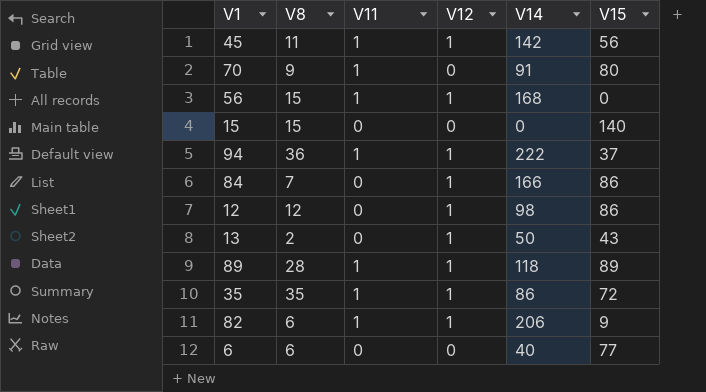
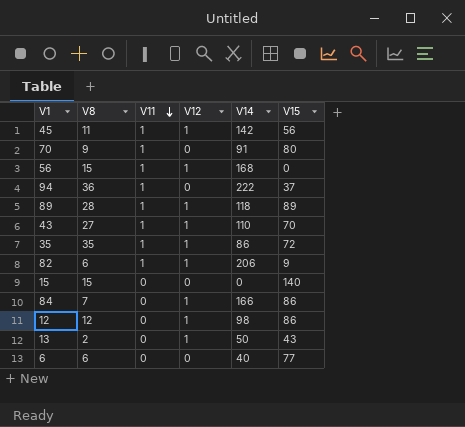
row order: none -> V11 descending
94 | V12: 1 -> 0
row 43: none -> 27 | 1 | 1 | 110 | 70

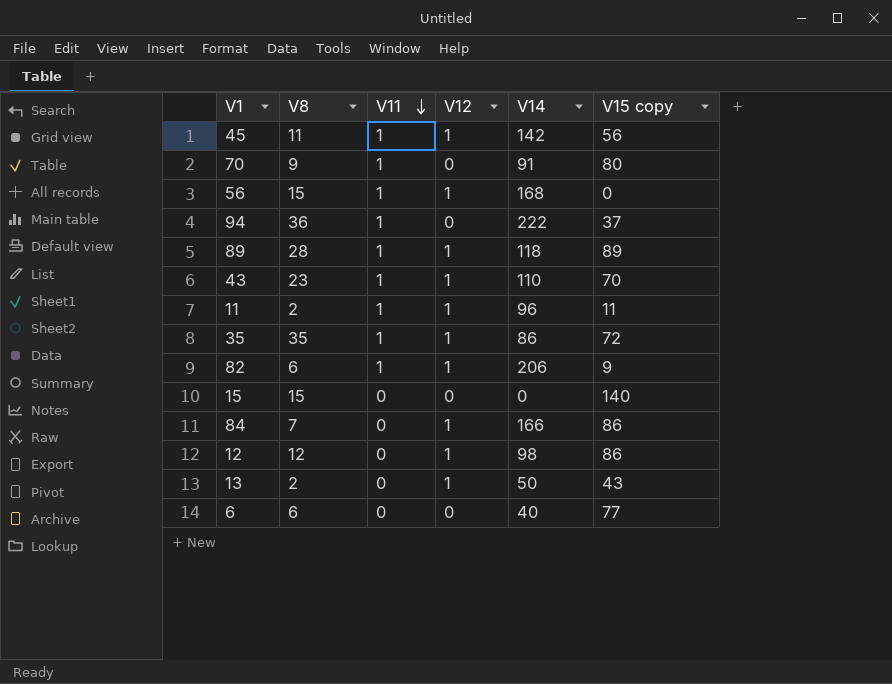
column name: V15 -> V15 copy
43 | V8: 27 -> 23
row 11: none -> 2 | 1 | 1 | 96 | 11

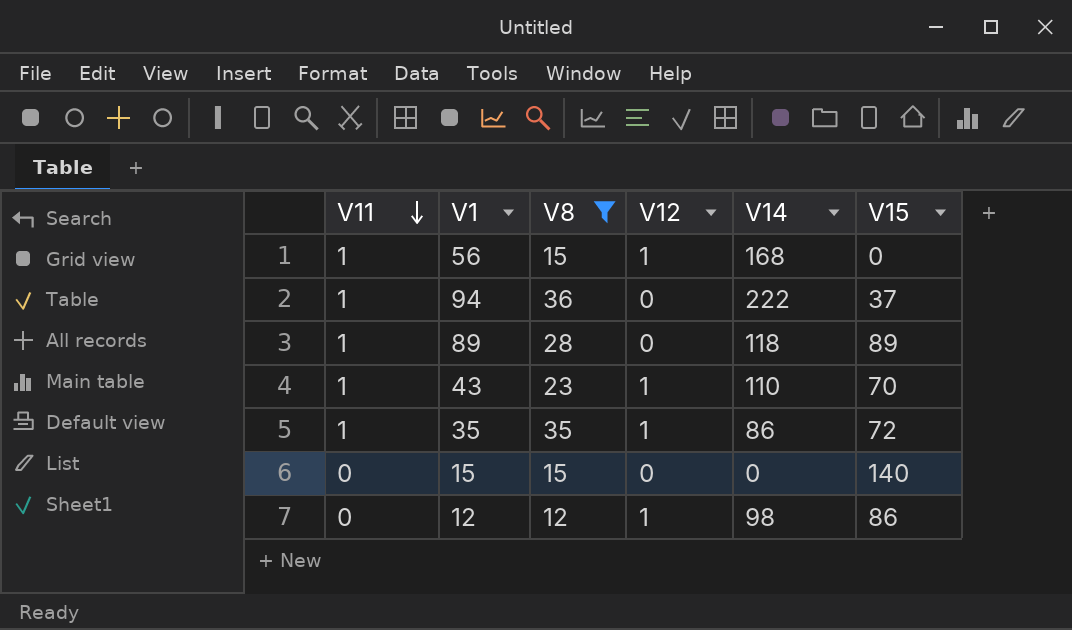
filter: none -> V8 >= 12
column V11 | position: 3 -> 1
column name: V15 copy -> V15
89 | V12: 1 -> 0

